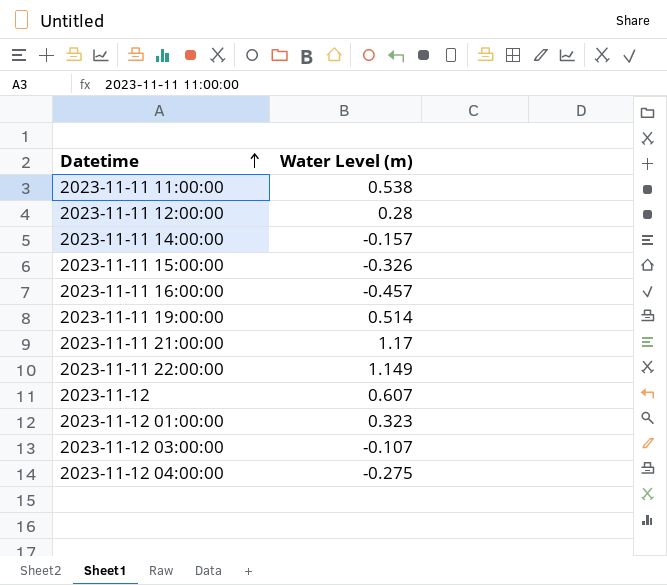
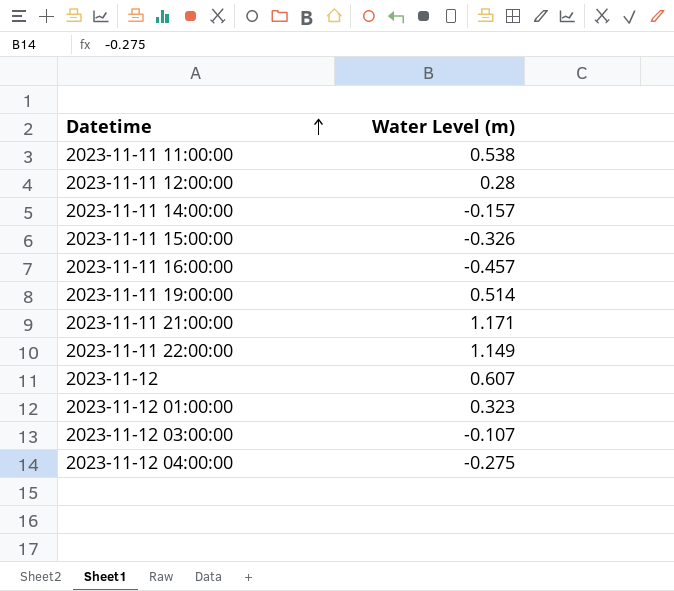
2023-11-11 21:00:00 | Water Level (m): 1.17 -> 1.171

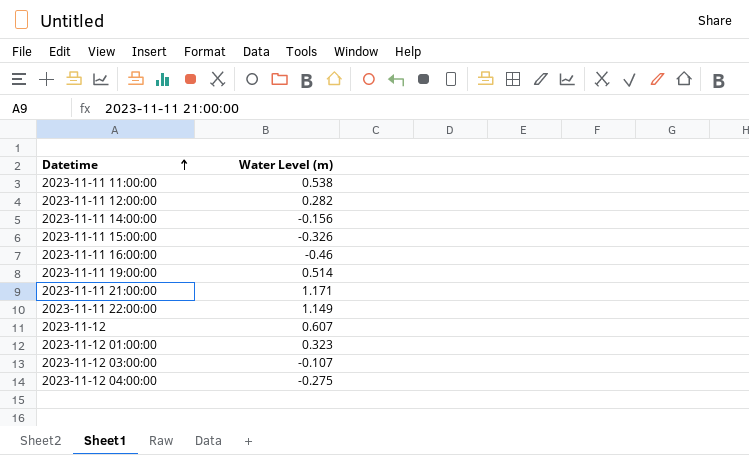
2023-11-11 12:00:00 | Water Level (m): 0.28 -> 0.282
2023-11-11 14:00:00 | Water Level (m): -0.157 -> -0.156
2023-11-11 16:00:00 | Water Level (m): -0.457 -> -0.46

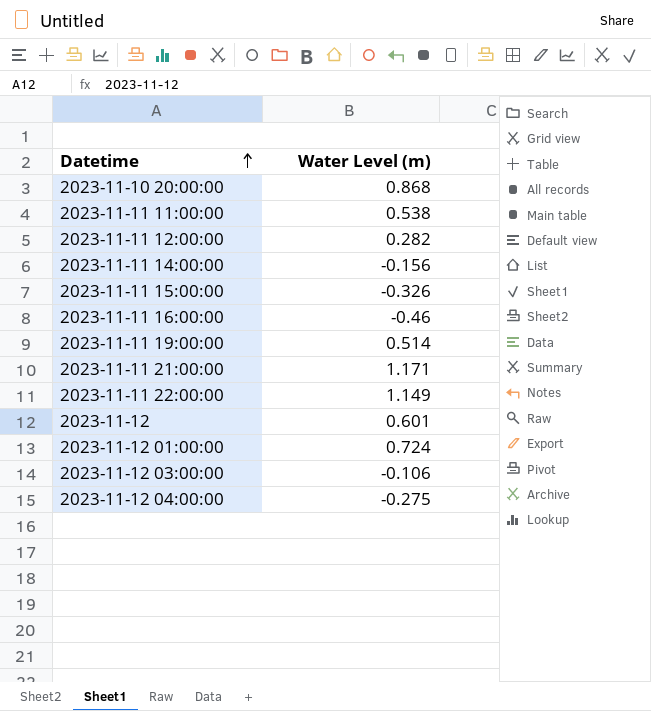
row 2023-11-10 20:00:00: none -> 0.868
2023-11-12 | Water Level (m): 0.607 -> 0.601
2023-11-12 01:00:00 | Water Level (m): 0.323 -> 0.724
2023-11-12 03:00:00 | Water Level (m): -0.107 -> -0.106

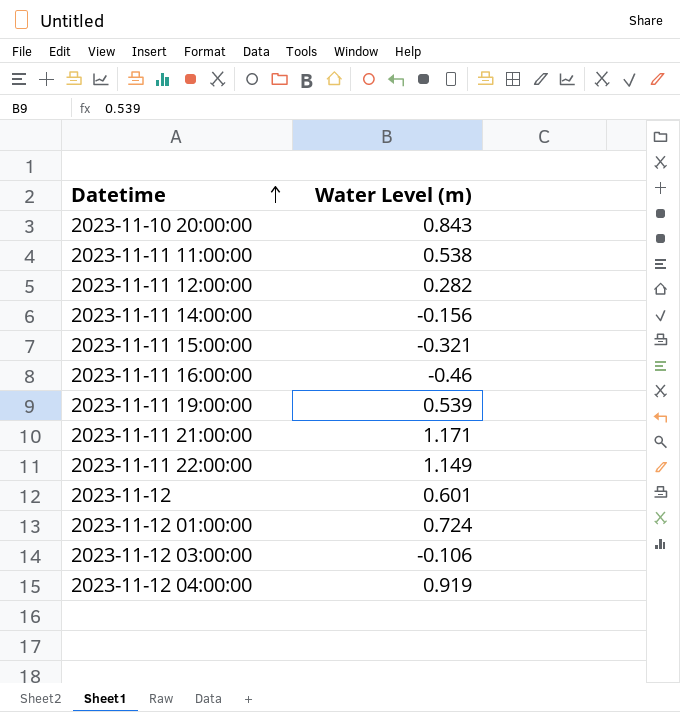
2023-11-10 20:00:00 | Water Level (m): 0.868 -> 0.843
2023-11-11 15:00:00 | Water Level (m): -0.326 -> -0.321
2023-11-11 19:00:00 | Water Level (m): 0.514 -> 0.539
2023-11-12 04:00:00 | Water Level (m): -0.275 -> 0.919

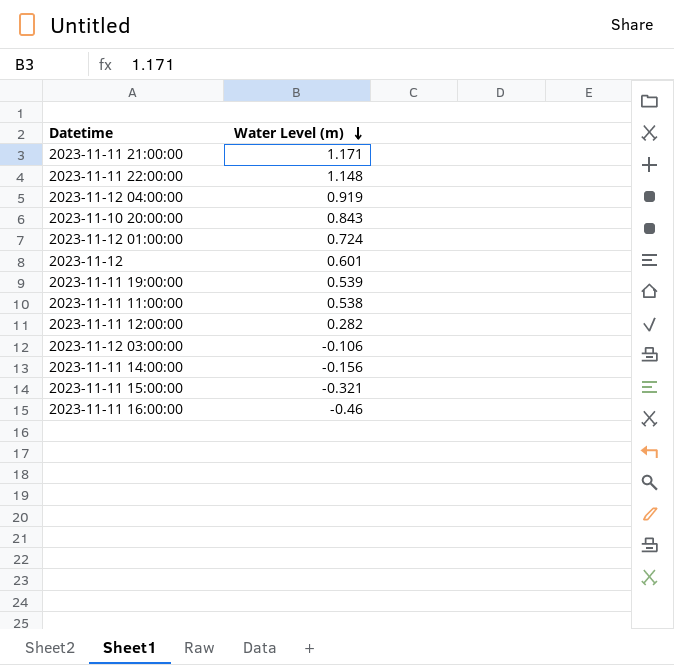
row order: Datetime ascending -> Water Level (m) descending
2023-11-11 22:00:00 | Water Level (m): 1.149 -> 1.148

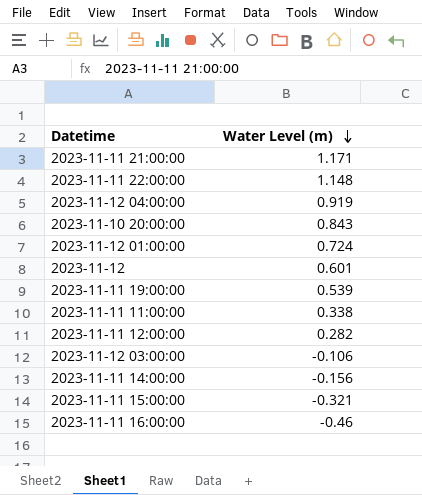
2023-11-11 11:00:00 | Water Level (m): 0.538 -> 0.338

